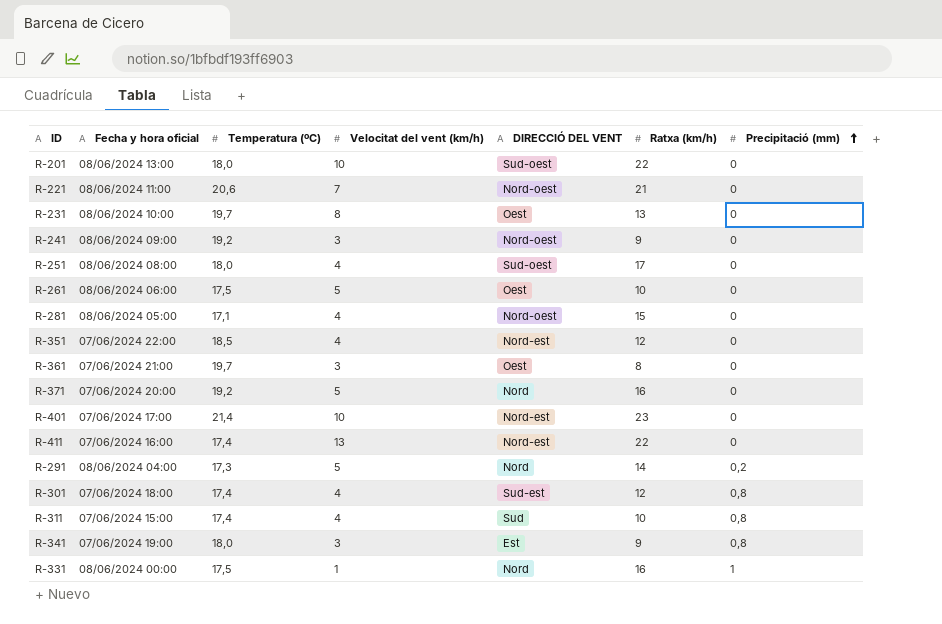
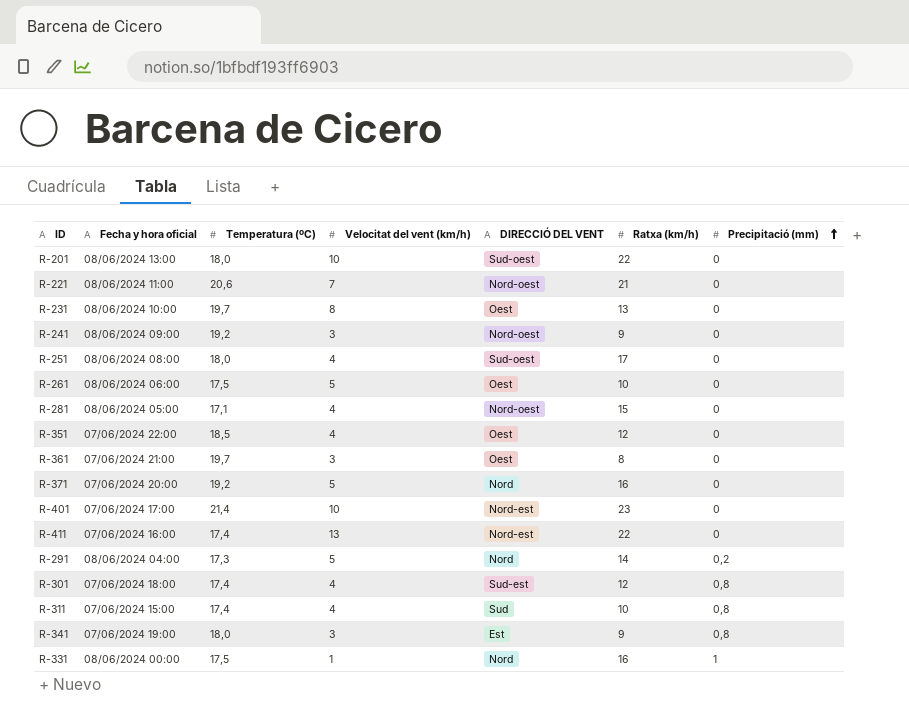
R-351 | DIRECCIÓ DEL VENT: Nord-est -> Oest

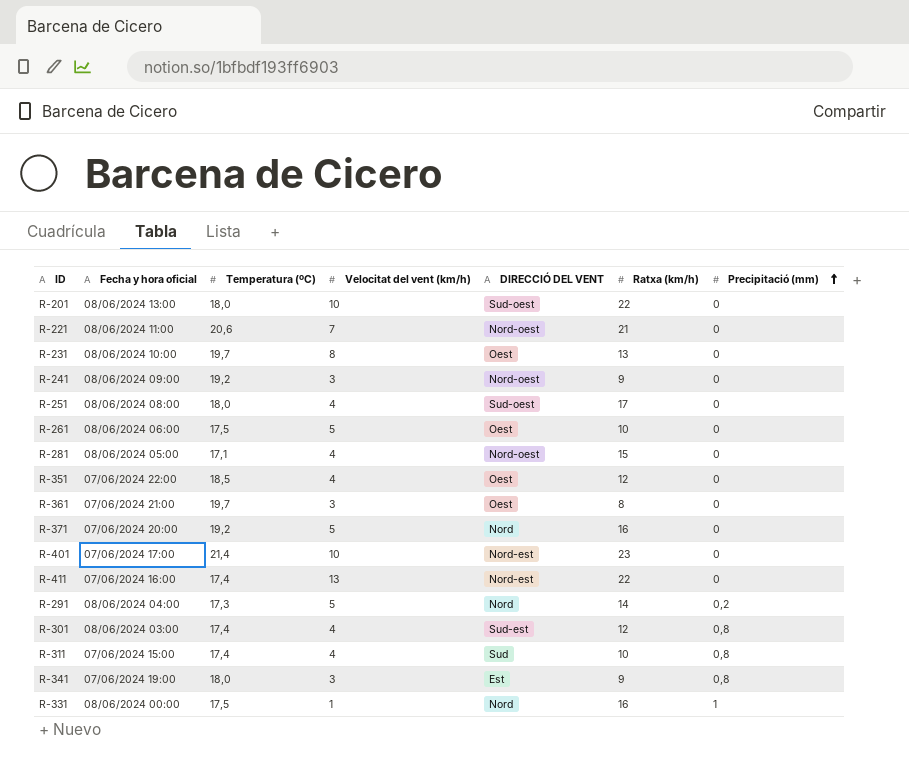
R-301 | Fecha y hora oficial: 07/06/2024 18:00 -> 08/06/2024 03:00

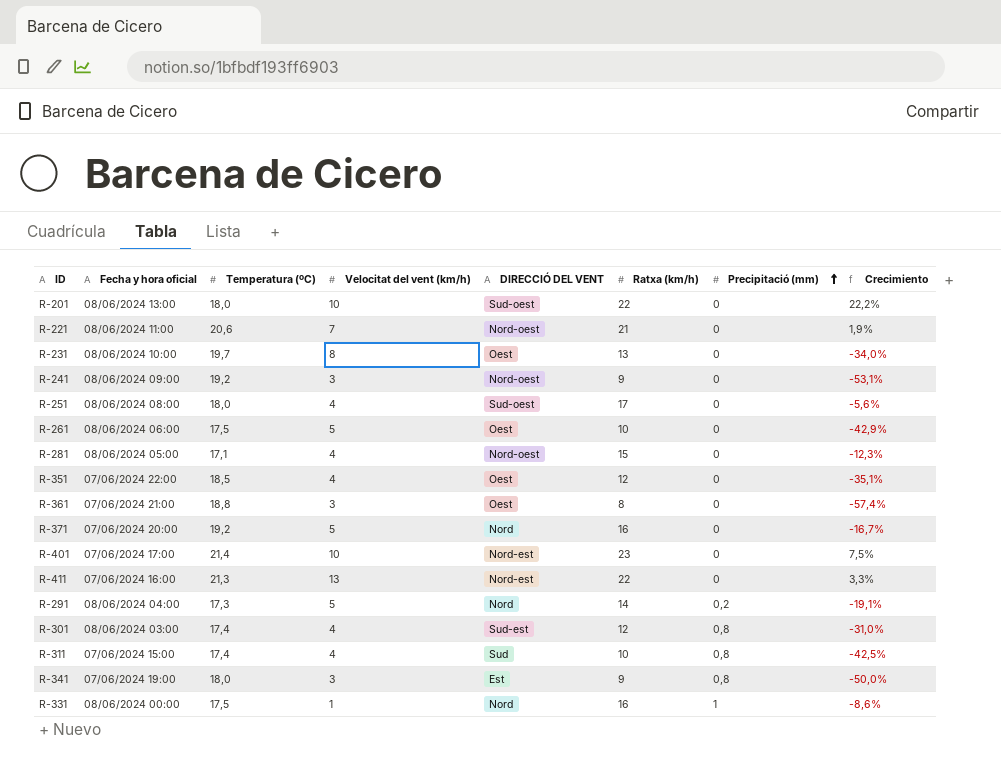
column Crecimiento | formula: none -> ([Ratxa (km/h)] - [Temperatura (ºC)]) / [Temperatura (ºC)]
R-361 | Temperatura (ºC): 19,7 -> 18,8
R-411 | Temperatura (ºC): 17,4 -> 21,3

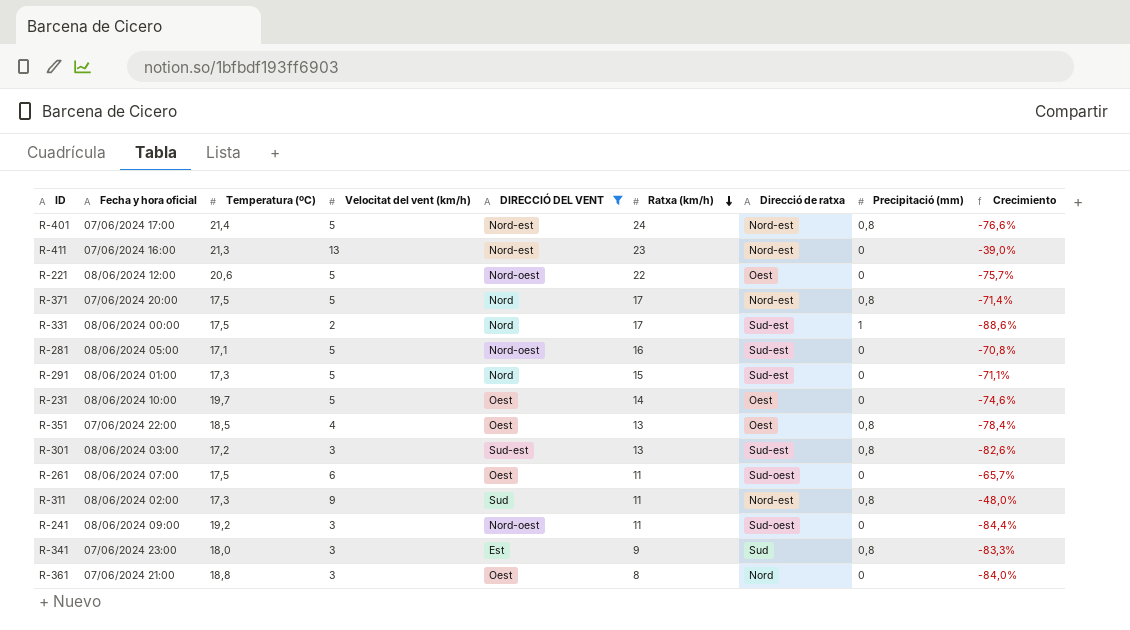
filter: none -> DIRECCIÓ DEL VENT != Sud-oest
row order: Precipitació (mm) ascending -> Ratxa (km/h) descending
column Direcció de ratxa | position: none -> 7
column Crecimiento | formula: ([Ratxa (km/h)] - [Temperatura (ºC)]) / [Temperatura (ºC)] -> ([Velocitat del vent (km/h)] - [Temperatura (ºC)]) / [Temperatura (ºC)]
R-401 | Velocitat del vent (km/h): 10 -> 5
R-401 | Ratxa (km/h): 23 -> 24
R-401 | Precipitació (mm): 0 -> 0,8
R-411 | Ratxa (km/h): 22 -> 23
R-221 | Fecha y hora oficial: 08/06/2024 11:00 -> 08/06/2024 12:00
R-221 | Velocitat del vent (km/h): 7 -> 5
R-221 | Ratxa (km/h): 21 -> 22
R-371 | Temperatura (ºC): 19,2 -> 17,5
R-371 | Ratxa (km/h): 16 -> 17
R-371 | Precipitació (mm): 0 -> 0,8
R-331 | Velocitat del vent (km/h): 1 -> 2
R-331 | Ratxa (km/h): 16 -> 17
R-281 | Velocitat del vent (km/h): 4 -> 5
R-281 | Ratxa (km/h): 15 -> 16
R-291 | Fecha y hora oficial: 08/06/2024 04:00 -> 08/06/2024 01:00
R-291 | Ratxa (km/h): 14 -> 15
R-291 | Precipitació (mm): 0,2 -> 0
R-231 | Velocitat del vent (km/h): 8 -> 5
R-231 | Ratxa (km/h): 13 -> 14
R-351 | Ratxa (km/h): 12 -> 13
R-351 | Precipitació (mm): 0 -> 0,8
R-301 | Temperatura (ºC): 17,4 -> 17,2
R-301 | Velocitat del vent (km/h): 4 -> 3
R-301 | Ratxa (km/h): 12 -> 13
R-261 | Fecha y hora oficial: 08/06/2024 06:00 -> 08/06/2024 07:00
R-261 | Velocitat del vent (km/h): 5 -> 6
R-261 | Ratxa (km/h): 10 -> 11
R-311 | Fecha y hora oficial: 07/06/2024 15:00 -> 08/06/2024 02:00
R-311 | Temperatura (ºC): 17,4 -> 17,3
R-311 | Velocitat del vent (km/h): 4 -> 9
R-311 | Ratxa (km/h): 10 -> 11
R-241 | Ratxa (km/h): 9 -> 11
R-341 | Fecha y hora oficial: 07/06/2024 19:00 -> 07/06/2024 23:00

